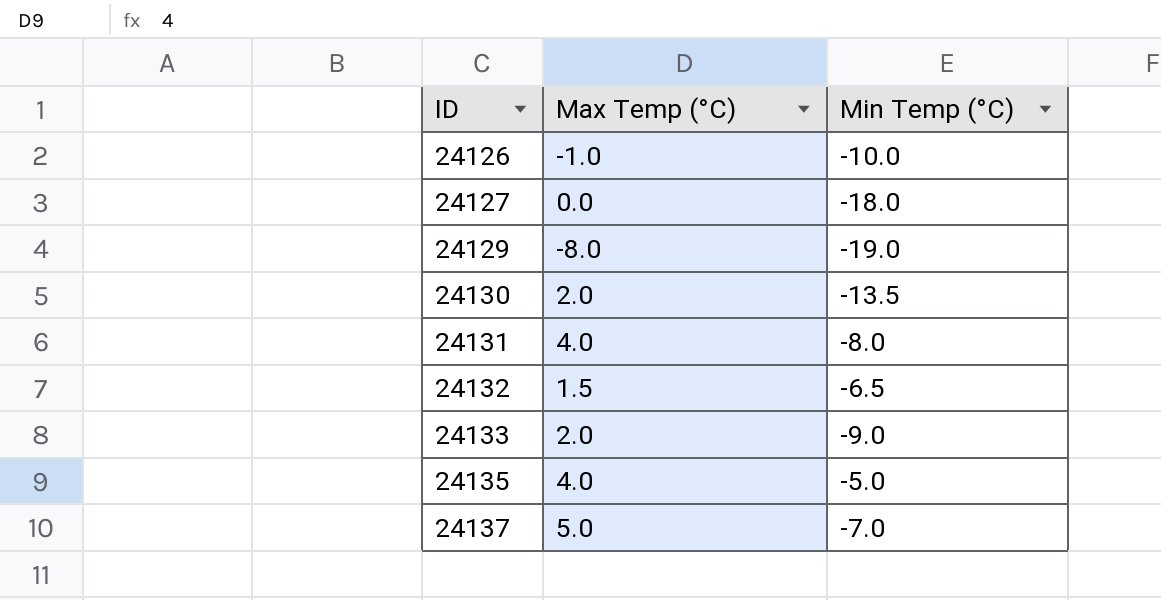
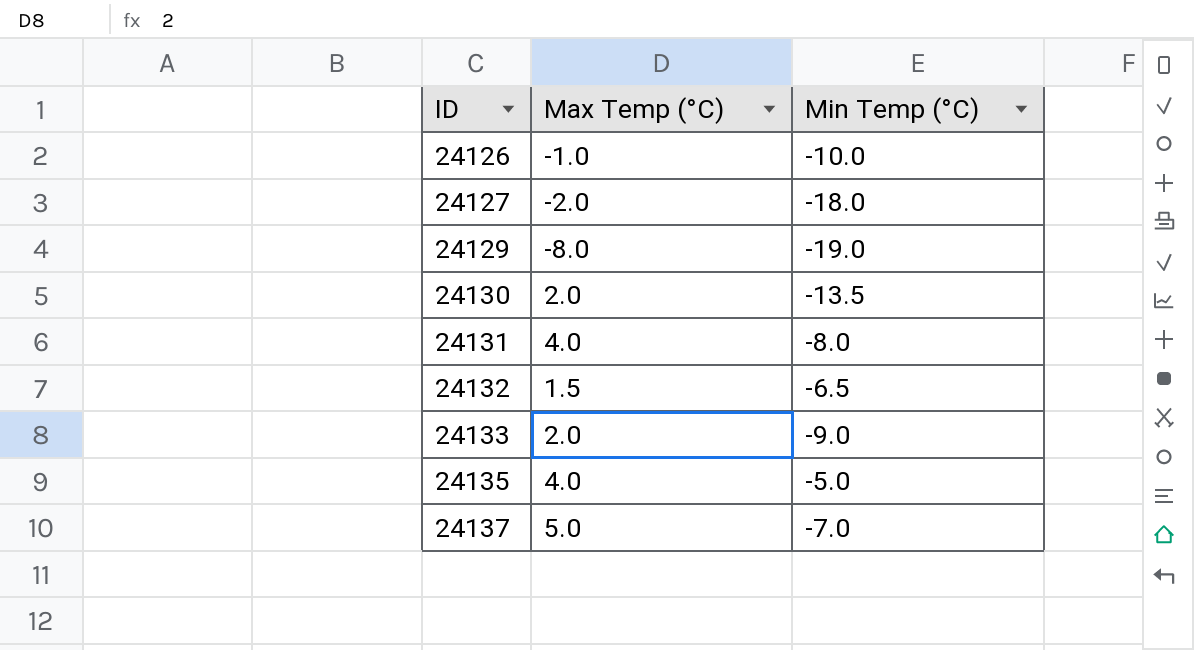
24127 | Max Temp (°C): 0.0 -> -2.0

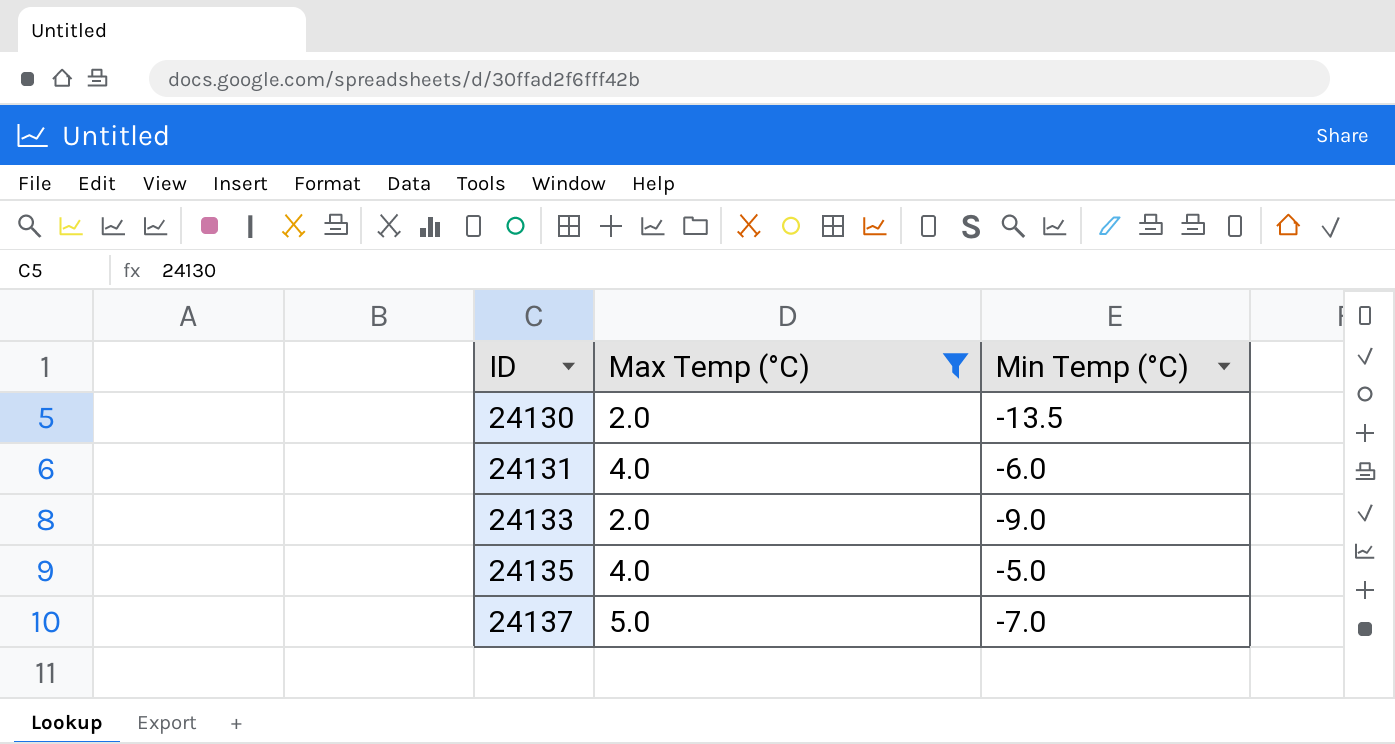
filter: none -> Max Temp (°C) >= 2.0
24131 | Min Temp (°C): -8.0 -> -6.0

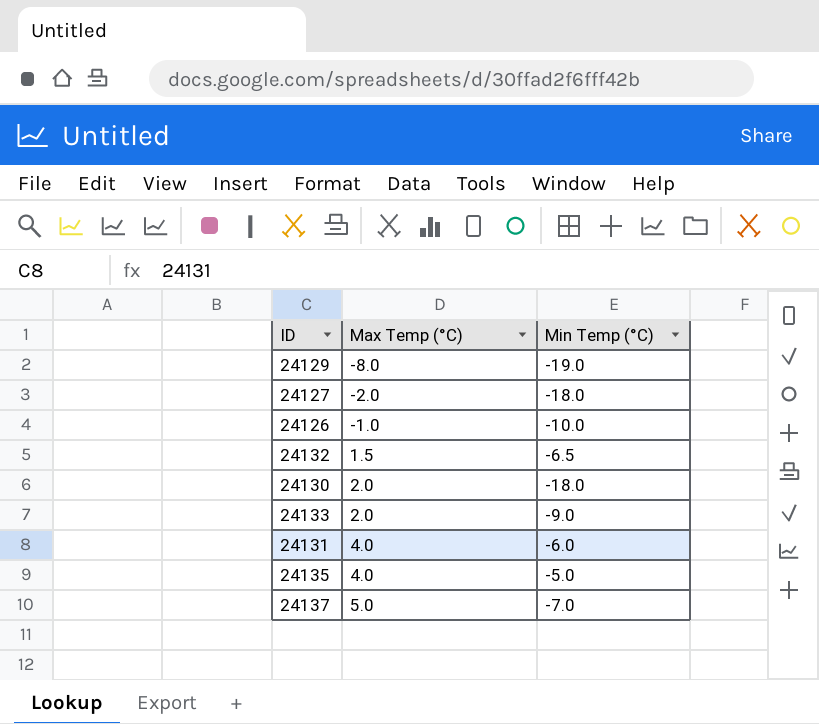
filter: Max Temp (°C) >= 2.0 -> none
row order: ID ascending -> Max Temp (°C) ascending
24130 | Min Temp (°C): -13.5 -> -18.0

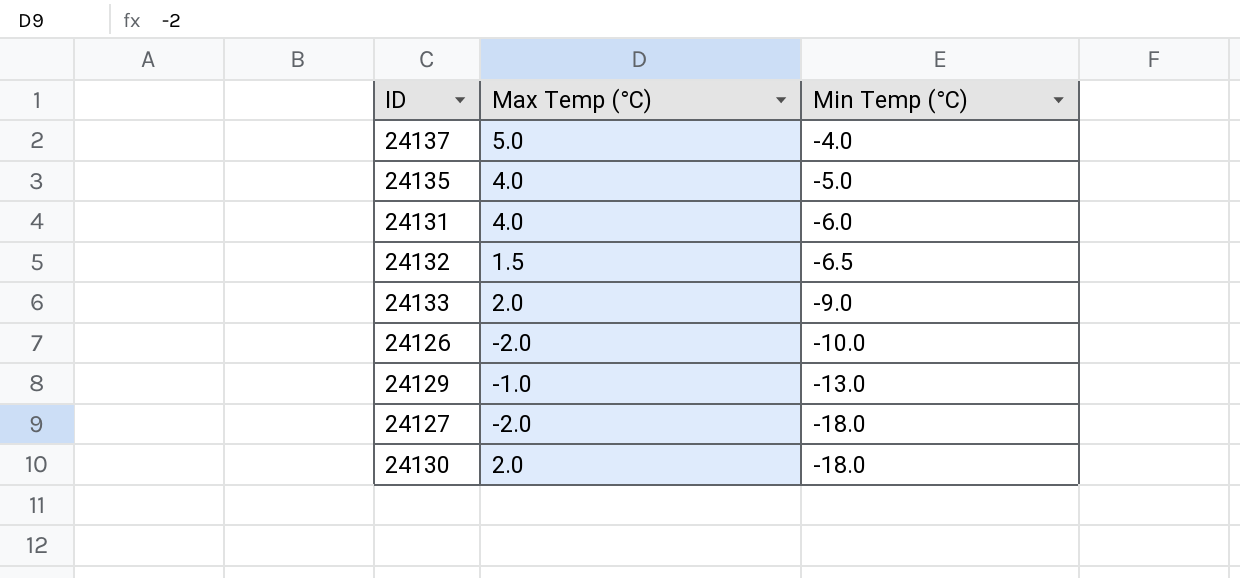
row order: Max Temp (°C) ascending -> Min Temp (°C) descending
24137 | Min Temp (°C): -7.0 -> -4.0
24126 | Max Temp (°C): -1.0 -> -2.0
24129 | Max Temp (°C): -8.0 -> -1.0
24129 | Min Temp (°C): -19.0 -> -13.0

